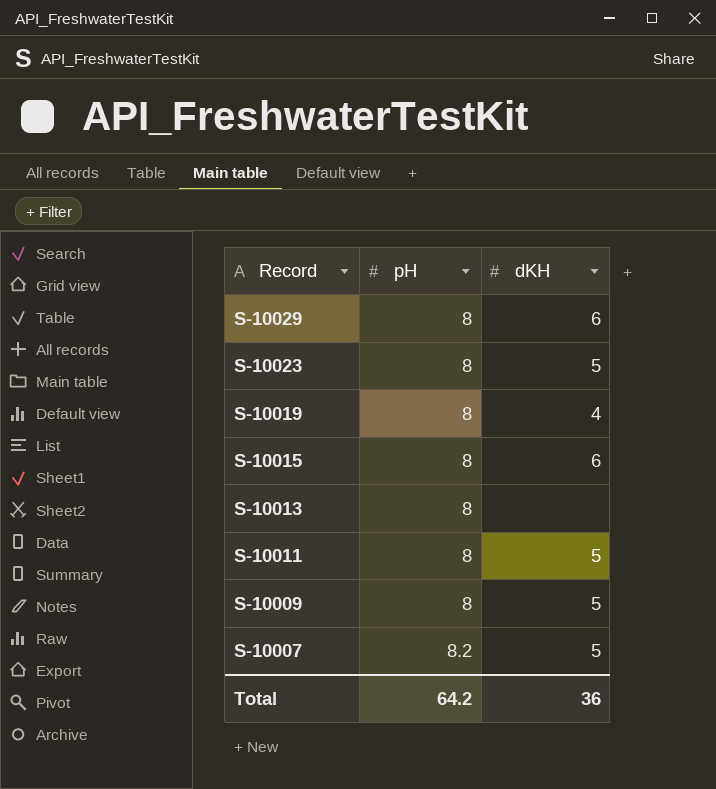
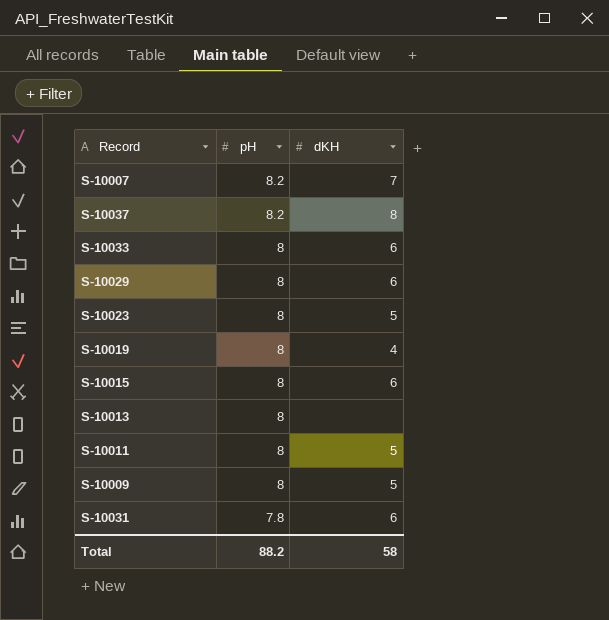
row order: Record descending -> pH descending
S-10007 | dKH: 5 -> 7
row S-10037: none -> 8.2 | 8
row S-10033: none -> 8 | 6
row S-10031: none -> 7.8 | 6
Total | pH: 64.2 -> 88.2
Total | dKH: 36 -> 58

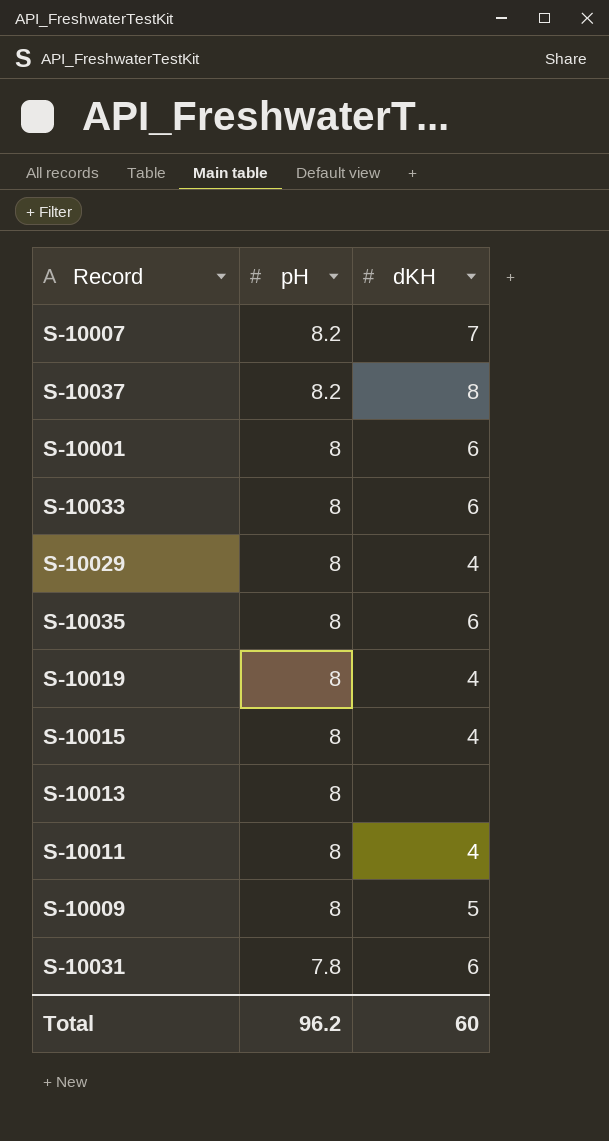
row S-10023: 8 | 5 -> none
row S-10001: none -> 8 | 6
S-10029 | dKH: 6 -> 4
row S-10035: none -> 8 | 6
S-10015 | dKH: 6 -> 4
S-10011 | dKH: 5 -> 4
Total | pH: 88.2 -> 96.2
Total | dKH: 58 -> 60

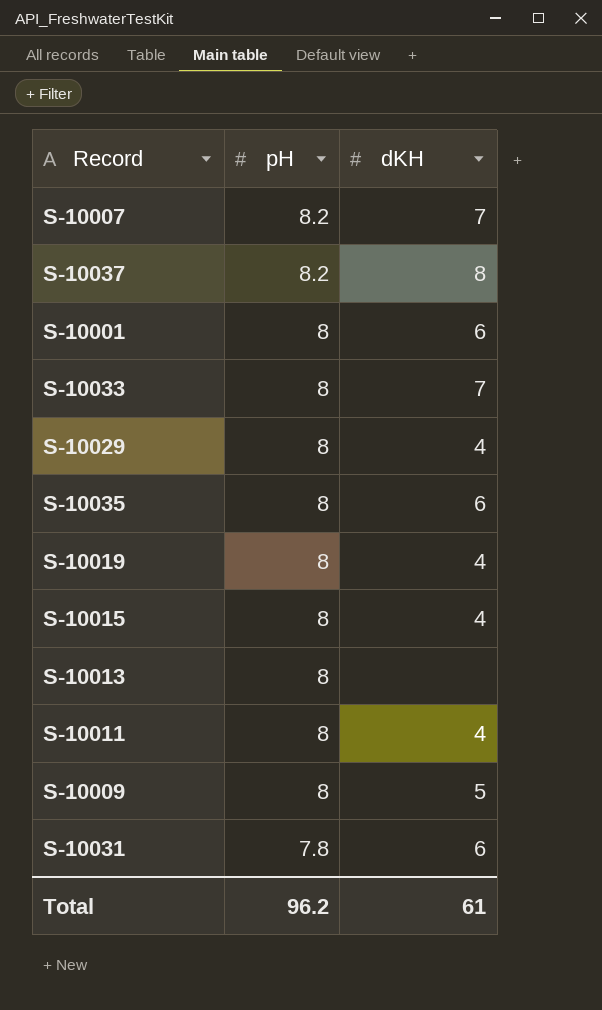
S-10033 | dKH: 6 -> 7
Total | dKH: 60 -> 61

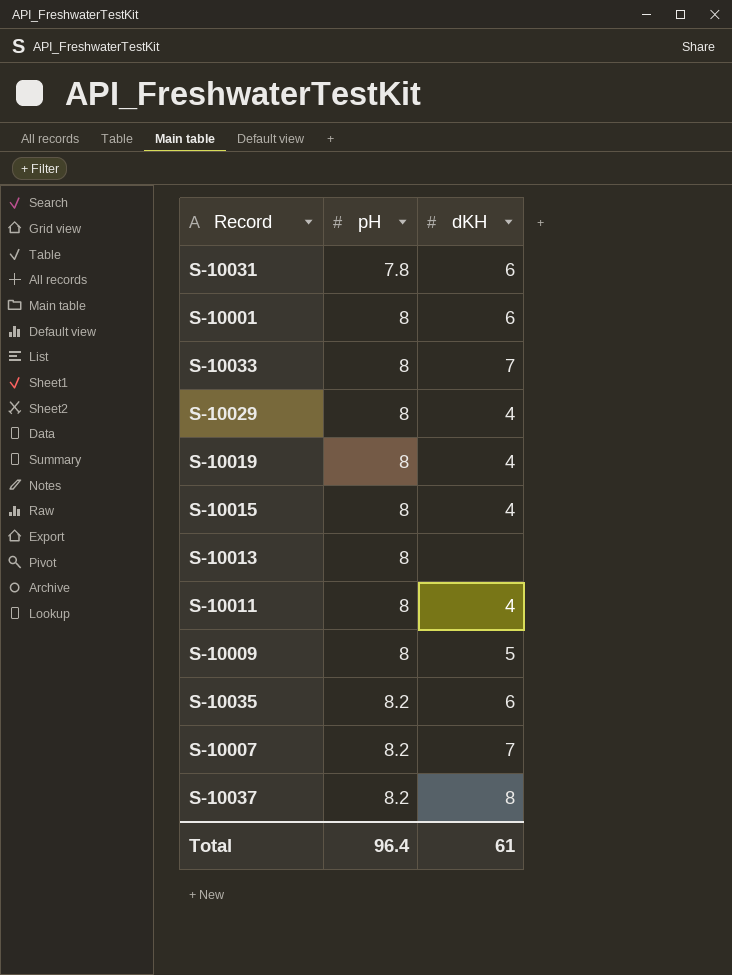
row order: pH descending -> pH ascending
S-10035 | pH: 8 -> 8.2
Total | pH: 96.2 -> 96.4

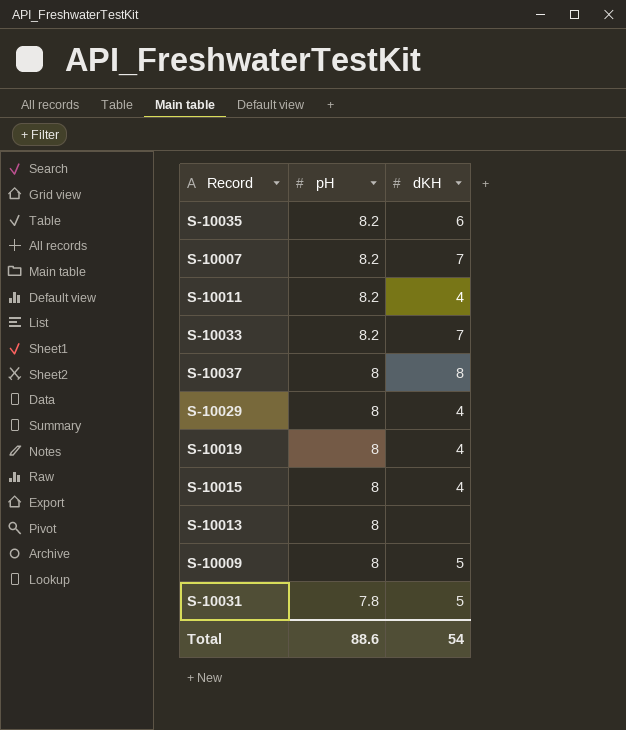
row order: pH ascending -> pH descending
row S-10001: 8 | 6 -> none
S-10011 | pH: 8 -> 8.2
S-10033 | pH: 8 -> 8.2
S-10037 | pH: 8.2 -> 8
S-10031 | dKH: 6 -> 5
Total | pH: 96.4 -> 88.6
Total | dKH: 61 -> 54

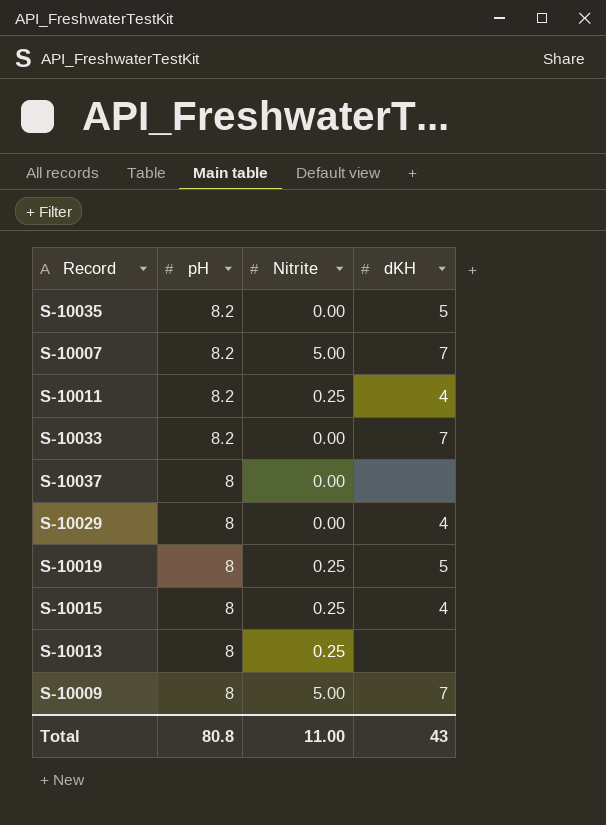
column Nitrite | position: none -> 3
row S-10031: 7.8 | 5 -> none
S-10035 | dKH: 6 -> 5
S-10037 | dKH: 8 -> none
S-10019 | dKH: 4 -> 5
S-10009 | dKH: 5 -> 7
Total | pH: 88.6 -> 80.8
Total | dKH: 54 -> 43

